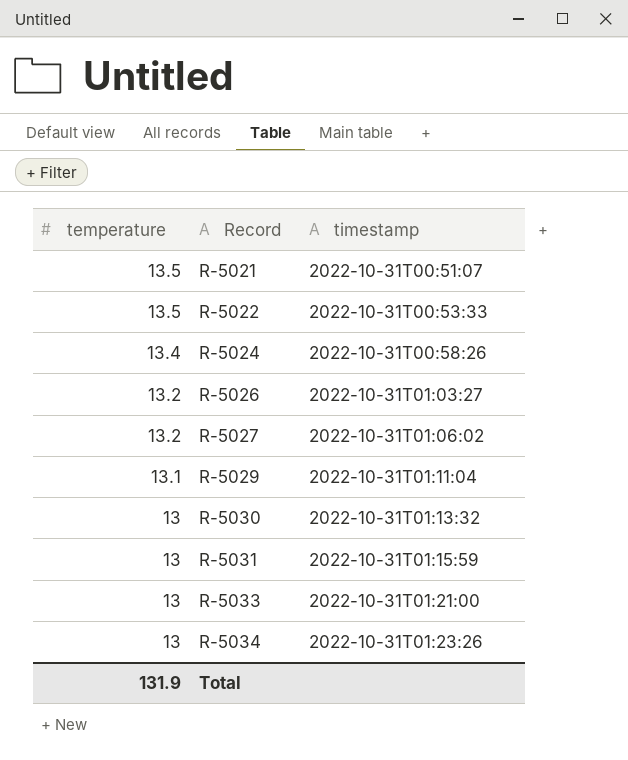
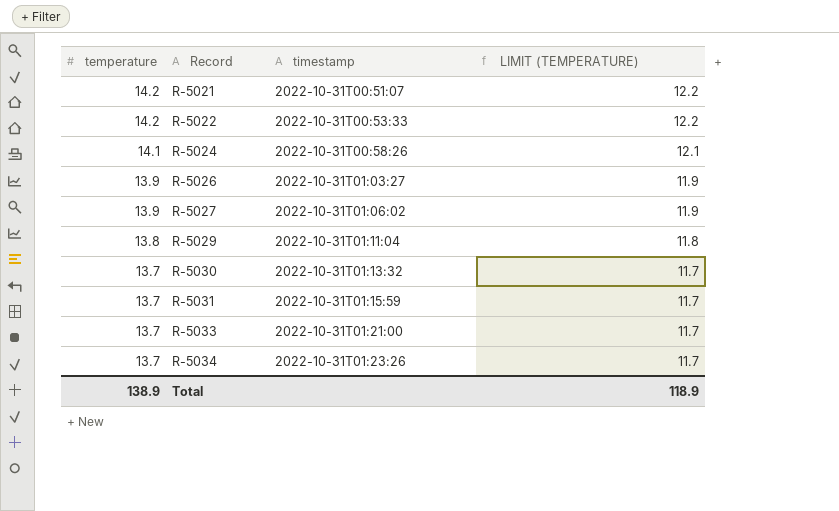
column LIMIT (TEMPERATURE) | formula: none -> [temperature] - 2
R-5021 | temperature: 13.5 -> 14.2
R-5022 | temperature: 13.5 -> 14.2
R-5024 | temperature: 13.4 -> 14.1
R-5026 | temperature: 13.2 -> 13.9
R-5027 | temperature: 13.2 -> 13.9
R-5029 | temperature: 13.1 -> 13.8
R-5030 | temperature: 13 -> 13.7
R-5031 | temperature: 13 -> 13.7
R-5033 | temperature: 13 -> 13.7
R-5034 | temperature: 13 -> 13.7
Total | temperature: 131.9 -> 138.9

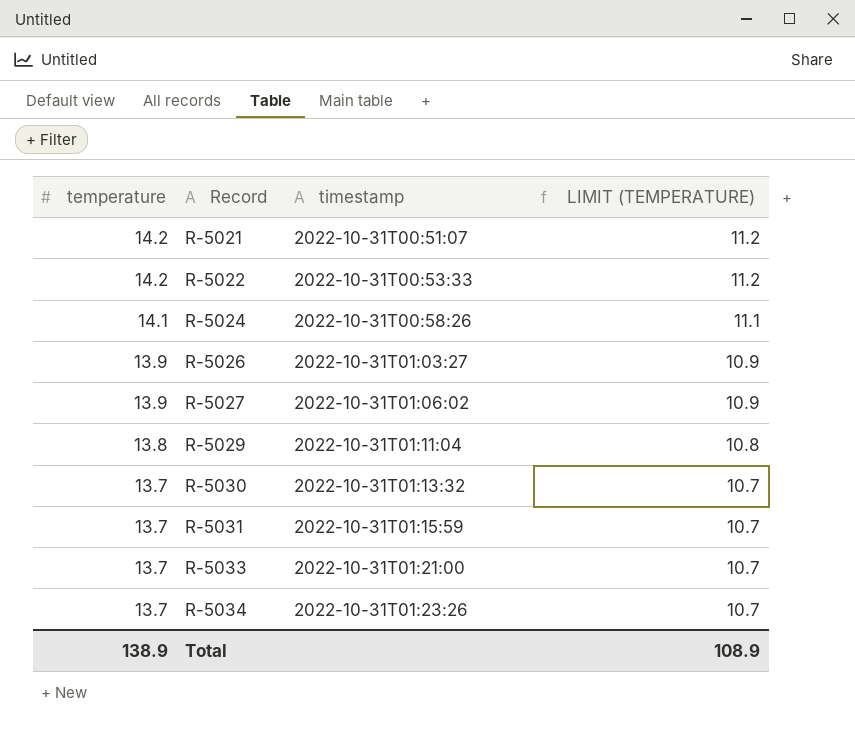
column LIMIT (TEMPERATURE) | formula: [temperature] - 2 -> [temperature] - 3
Total | LIMIT (TEMPERATURE): 118.9 -> 108.9

